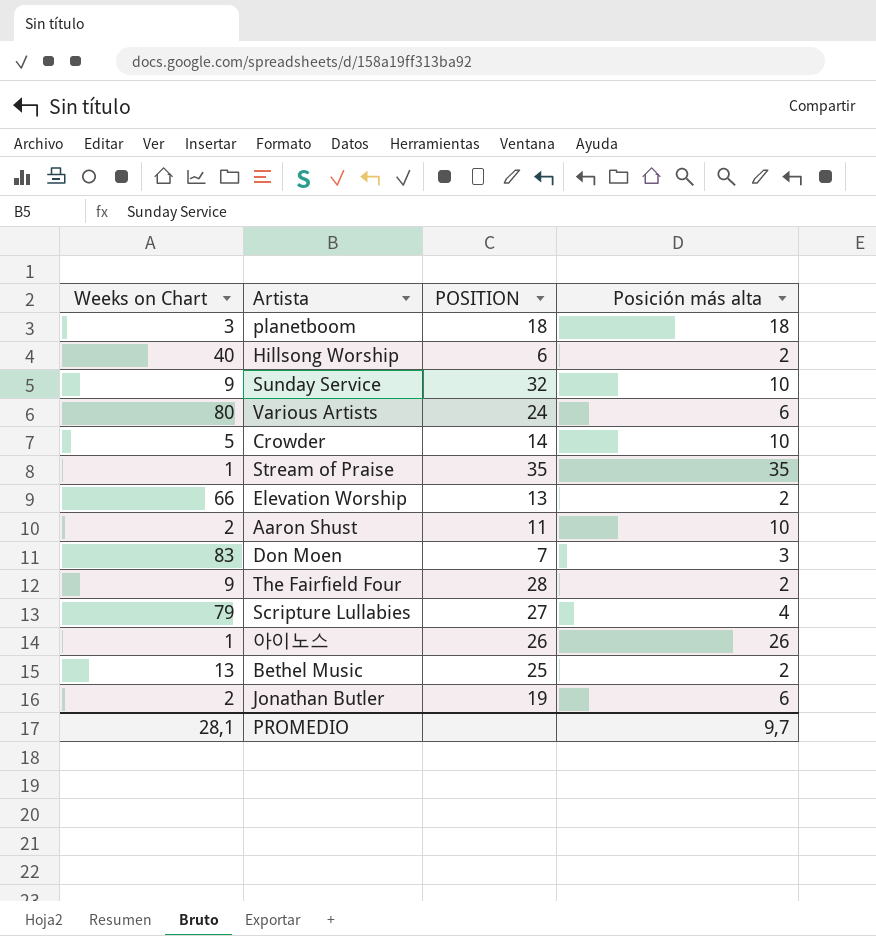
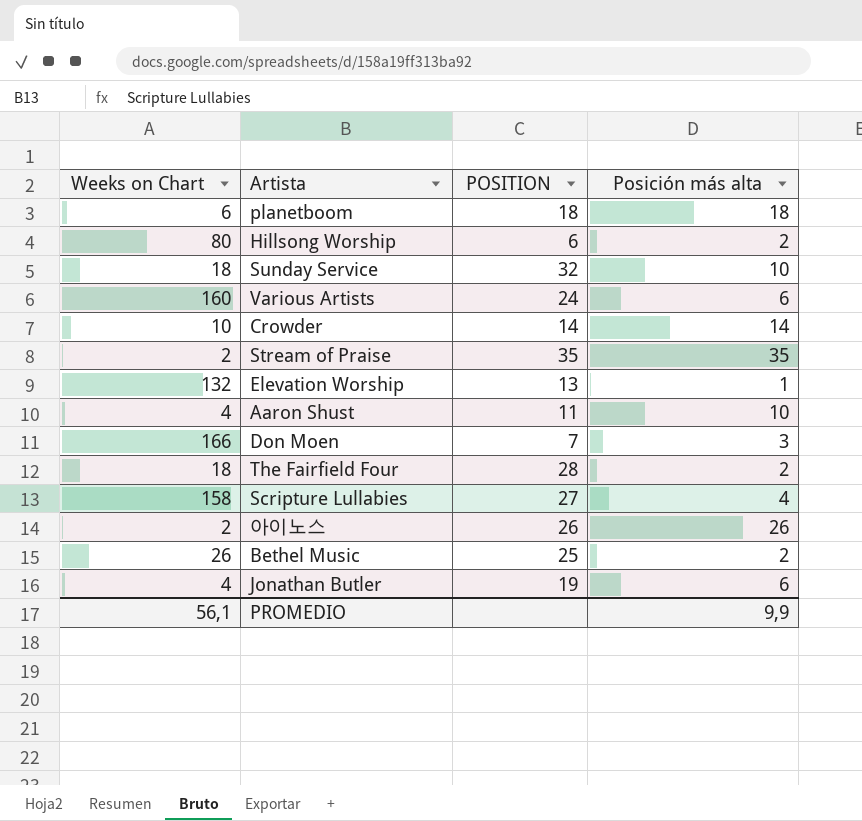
planetboom | Weeks on Chart: 3 -> 6
Hillsong Worship | Weeks on Chart: 40 -> 80
Sunday Service | Weeks on Chart: 9 -> 18
Various Artists | Weeks on Chart: 80 -> 160
Crowder | Weeks on Chart: 5 -> 10
Crowder | Posición más alta: 10 -> 14
Stream of Praise | Weeks on Chart: 1 -> 2
Elevation Worship | Weeks on Chart: 66 -> 132
Elevation Worship | Posición más alta: 2 -> 1
Aaron Shust | Weeks on Chart: 2 -> 4
Don Moen | Weeks on Chart: 83 -> 166
The Fairfield Four | Weeks on Chart: 9 -> 18
Scripture Lullabies | Weeks on Chart: 79 -> 158
아이노스 | Weeks on Chart: 1 -> 2
Bethel Music | Weeks on Chart: 13 -> 26
Jonathan Butler | Weeks on Chart: 2 -> 4
PROMEDIO | Weeks on Chart: 28,1 -> 56,1
PROMEDIO | Posición más alta: 9,7 -> 9,9

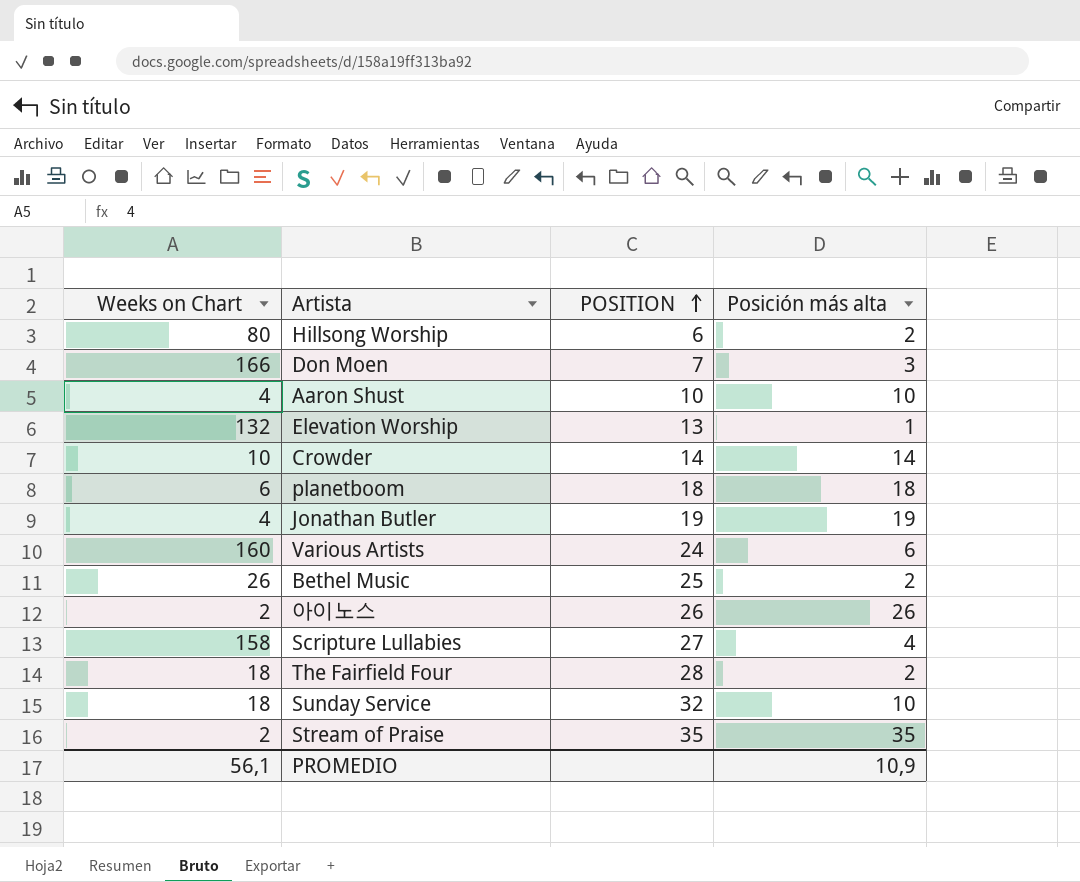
row order: none -> POSITION ascending
Aaron Shust | POSITION: 11 -> 10
Jonathan Butler | Posición más alta: 6 -> 19
PROMEDIO | Posición más alta: 9,9 -> 10,9

